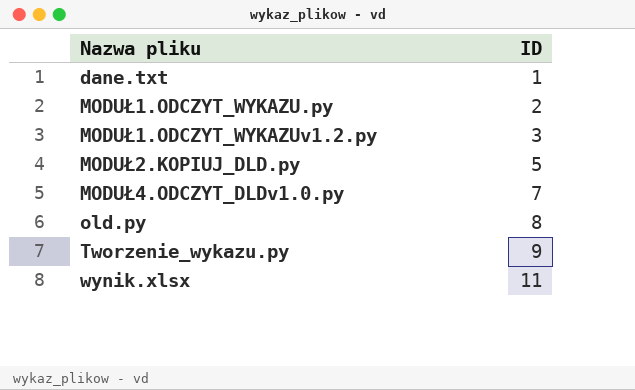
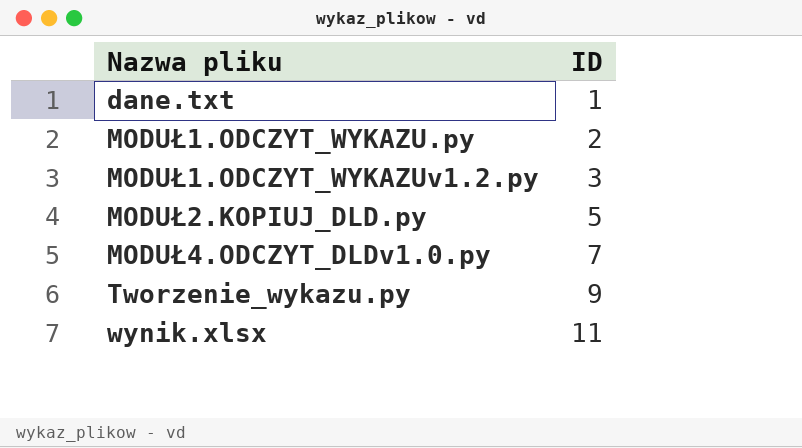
row old.py: 8 -> none

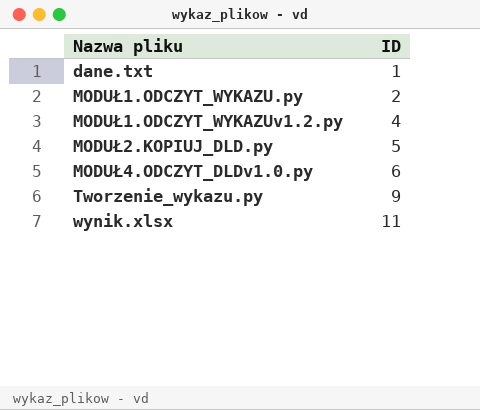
MODUŁ1.ODCZYT_WYKAZUv1.2.py | ID: 3 -> 4
MODUŁ4.ODCZYT_DLDv1.0.py | ID: 7 -> 6

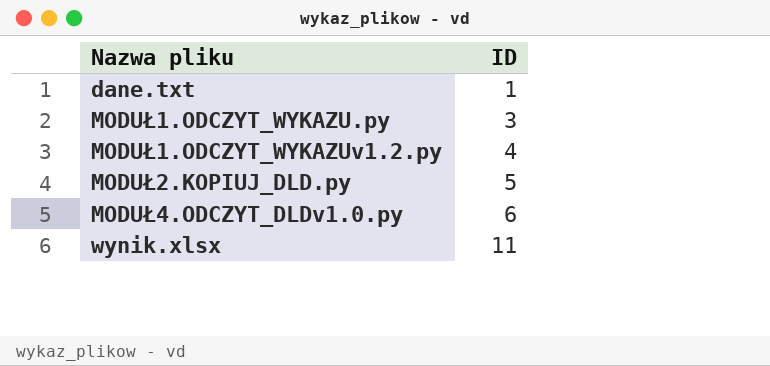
row Tworzenie_wykazu.py: 9 -> none
MODUŁ1.ODCZYT_WYKAZU.py | ID: 2 -> 3

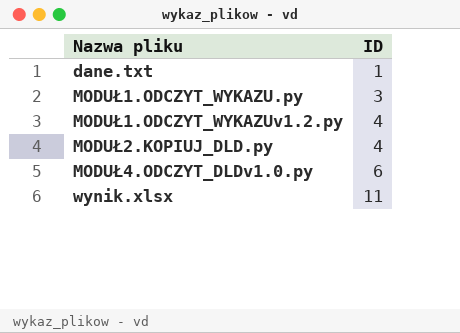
MODUŁ2.KOPIUJ_DLD.py | ID: 5 -> 4

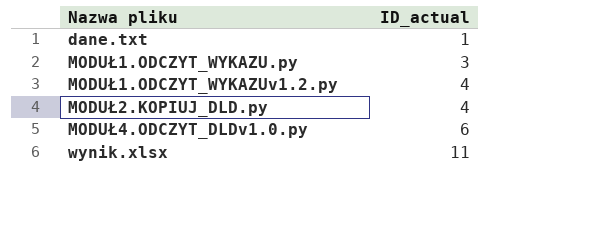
column name: ID -> ID_actual

